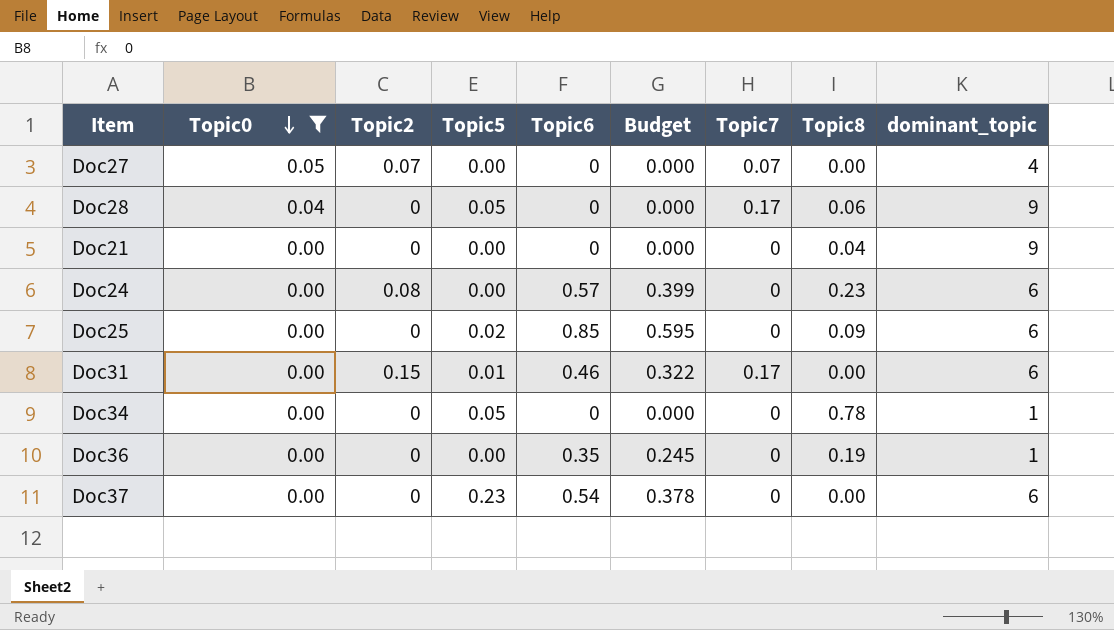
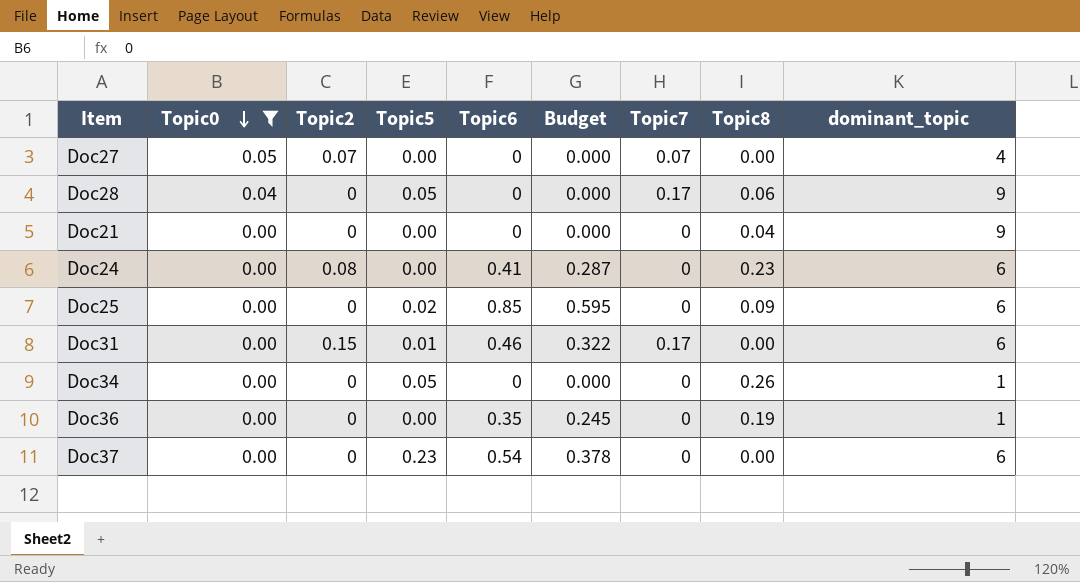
Doc24 | Topic6: 0.57 -> 0.41
Doc24 | Budget: 0.399 -> 0.287
Doc34 | Topic8: 0.78 -> 0.26

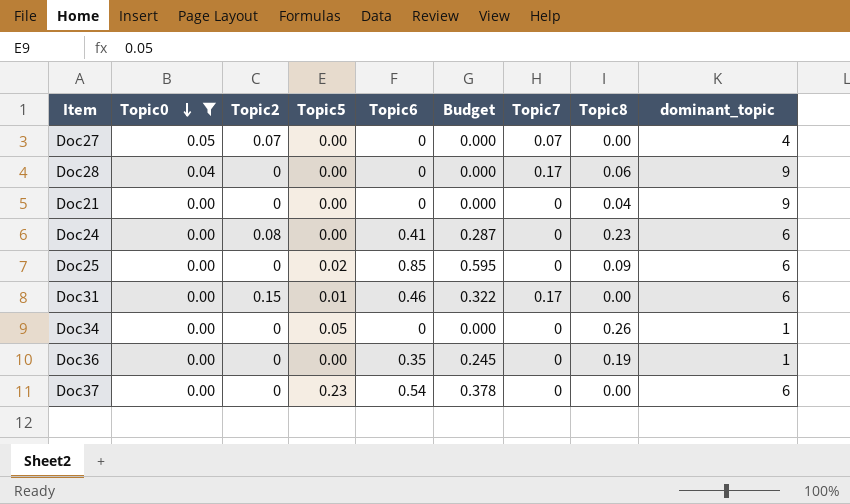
Doc28 | Topic5: 0.05 -> 0.00

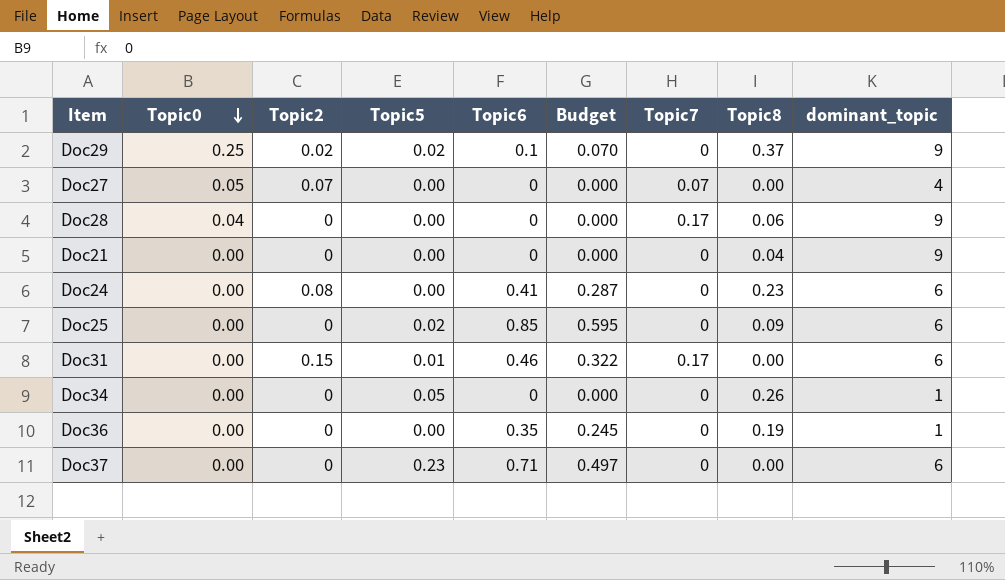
filter: Topic0 != 0.25 -> none
Doc37 | Topic6: 0.54 -> 0.71
Doc37 | Budget: 0.378 -> 0.497

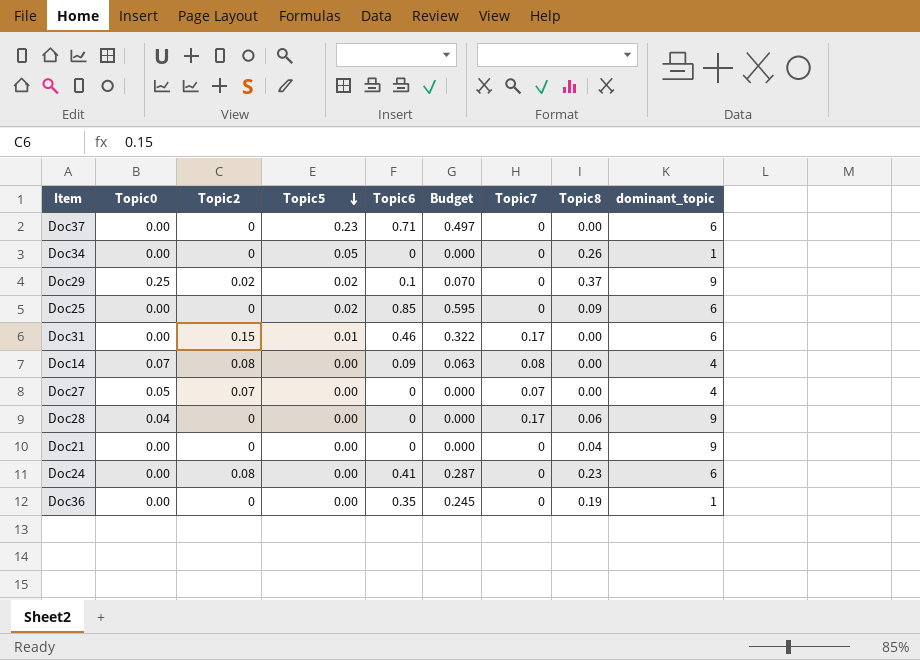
row order: Topic0 descending -> Topic5 descending
row Doc14: none -> 0.07 | 0.08 | 0.00 | 0.09 | 0.063 | 0.08 | 0.00 | 4

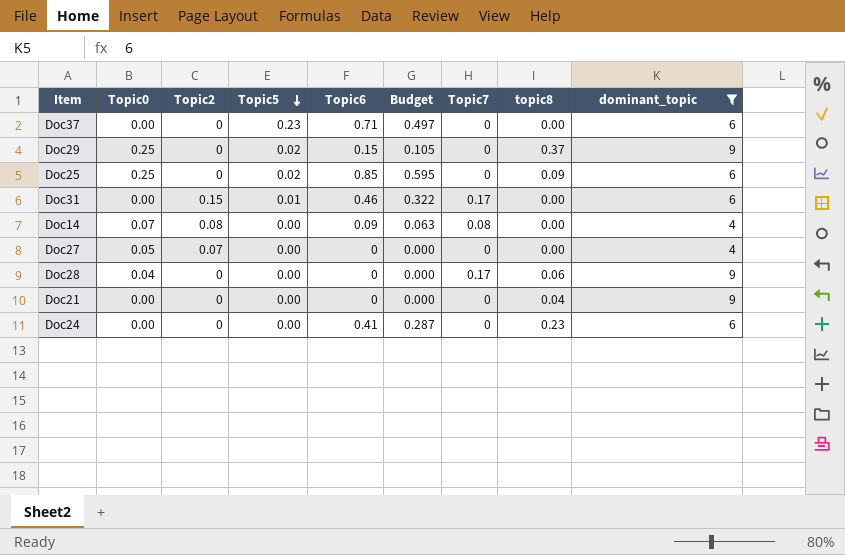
filter: none -> dominant_topic != 1
column name: Topic8 -> topic8
Doc29 | Topic2: 0.02 -> 0
Doc29 | Topic6: 0.1 -> 0.15
Doc29 | Budget: 0.070 -> 0.105
Doc25 | Topic0: 0.00 -> 0.25
Doc27 | Topic7: 0.07 -> 0
Doc24 | Topic2: 0.08 -> 0

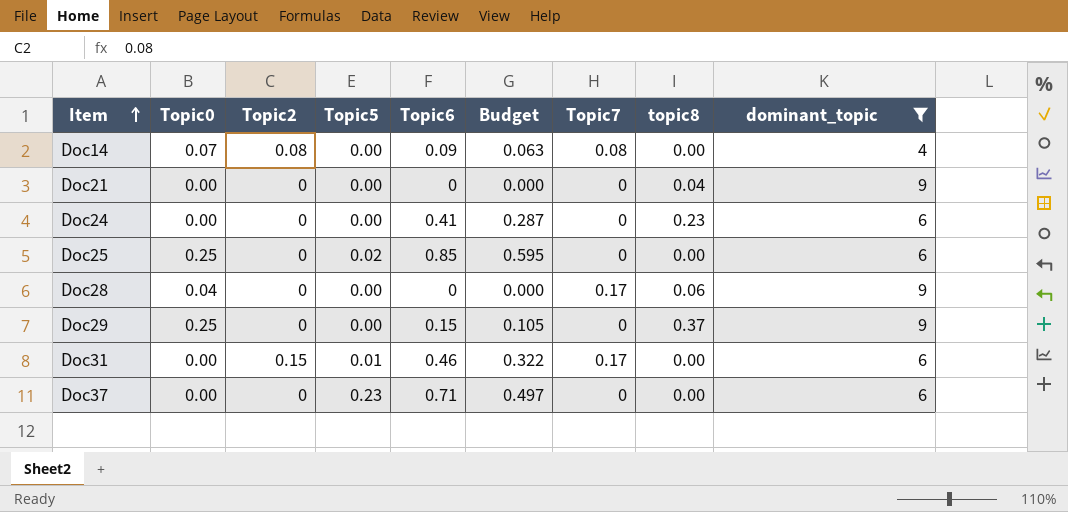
row order: Topic5 descending -> Item ascending
row Doc27: 0.05 | 0.07 | 0.00 | 0 | 0.000 | 0 | 0.00 | 4 -> none
Doc25 | topic8: 0.09 -> 0.00
Doc29 | Topic5: 0.02 -> 0.00

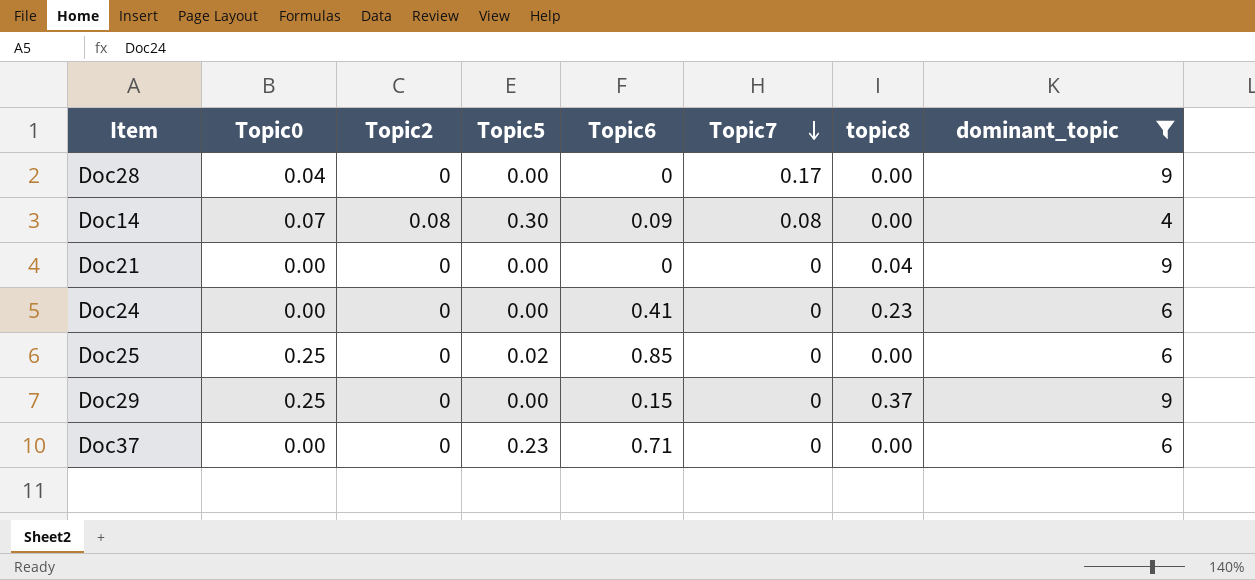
row order: Item ascending -> Topic7 descending
column Budget | formula: [Topic6] * 0.7 -> none
row Doc31: 0.00 | 0.15 | 0.01 | 0.46 | 0.322 | 0.17 | 0.00 | 6 -> none
Doc28 | topic8: 0.06 -> 0.00
Doc14 | Topic5: 0.00 -> 0.30

